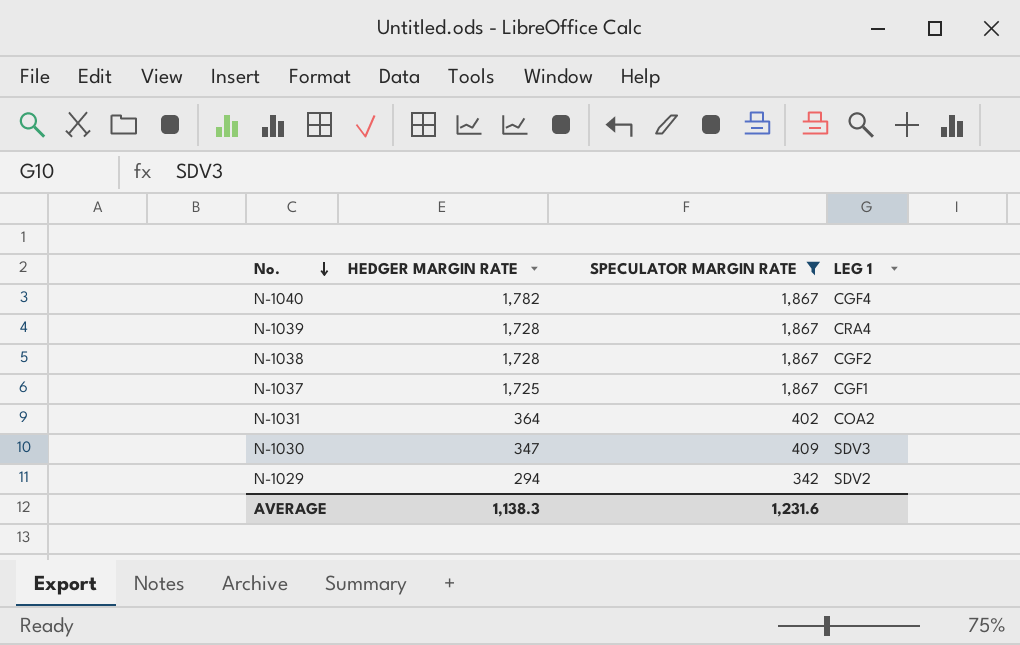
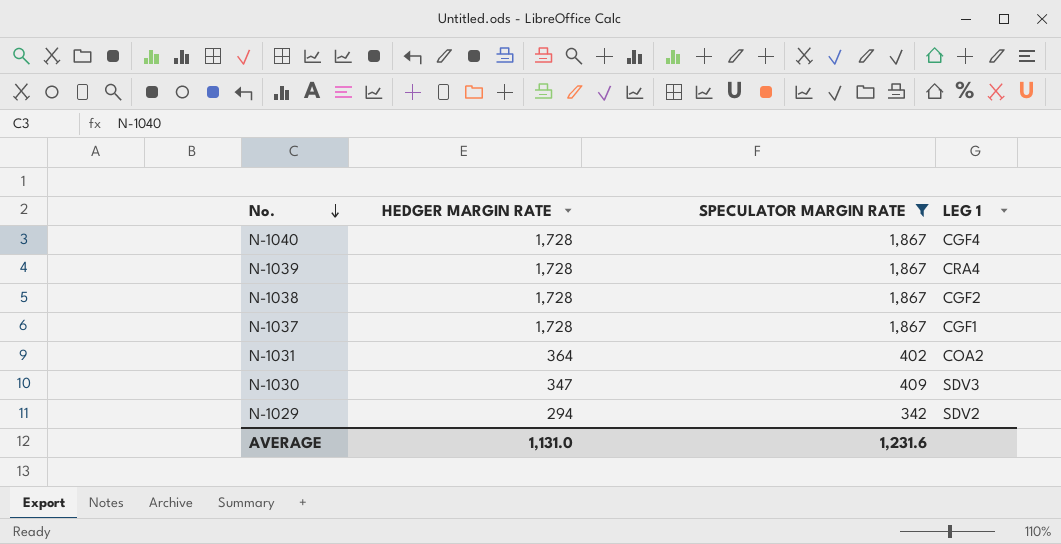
N-1040 | HEDGER MARGIN RATE: 1,782 -> 1,728
N-1037 | HEDGER MARGIN RATE: 1,725 -> 1,728
AVERAGE | HEDGER MARGIN RATE: 1,138.3 -> 1,131.0

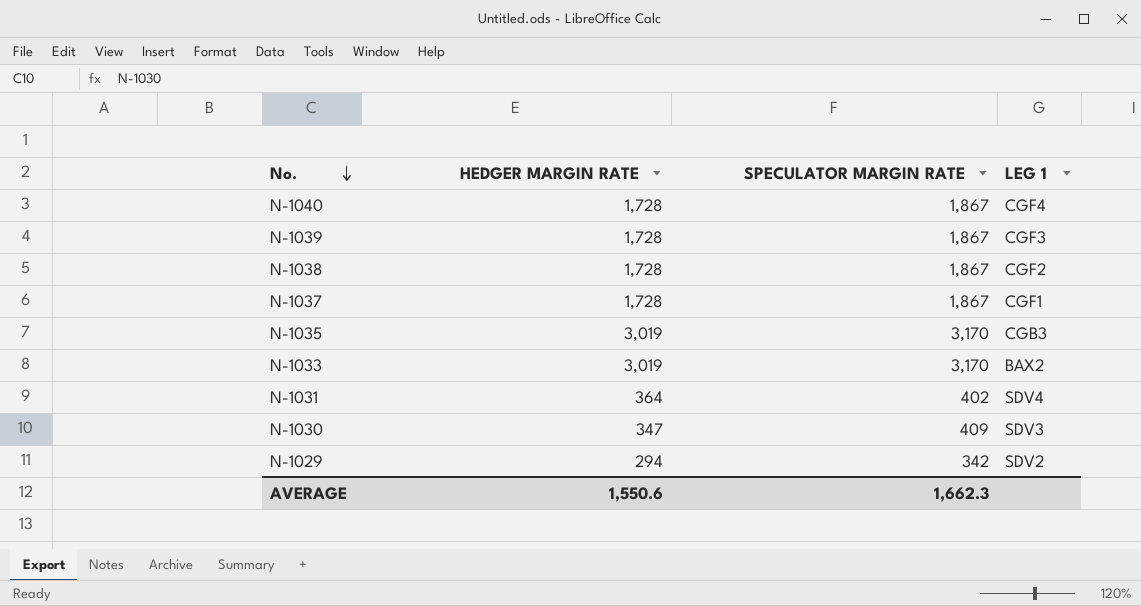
filter: SPECULATOR MARGIN RATE != 3,170 -> none
N-1039 | LEG 1: CRA4 -> CGF3
N-1031 | LEG 1: COA2 -> SDV4
AVERAGE | HEDGER MARGIN RATE: 1,131.0 -> 1,550.6
AVERAGE | SPECULATOR MARGIN RATE: 1,231.6 -> 1,662.3

